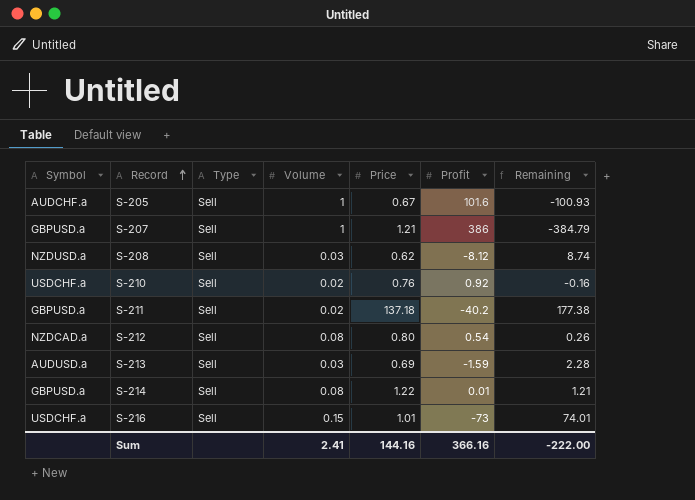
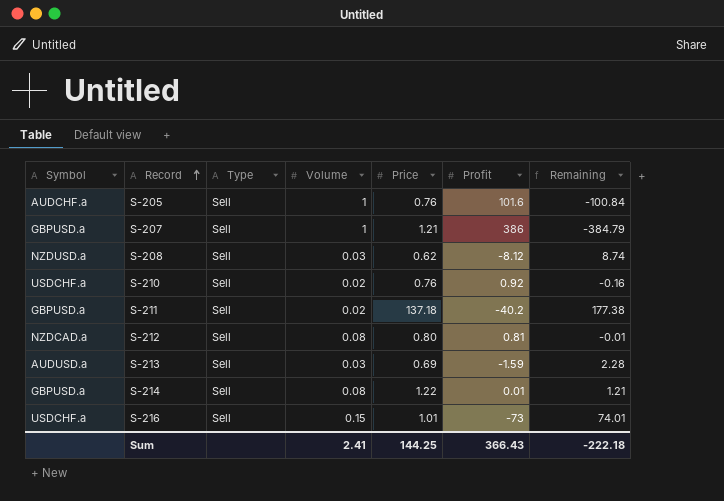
S-205 | Price: 0.67 -> 0.76
S-205 | Remaining: -100.93 -> -100.84
S-212 | Profit: 0.54 -> 0.81
S-212 | Remaining: 0.26 -> -0.01
Sum | Price: 144.16 -> 144.25
Sum | Profit: 366.16 -> 366.43
Sum | Remaining: -222.00 -> -222.18

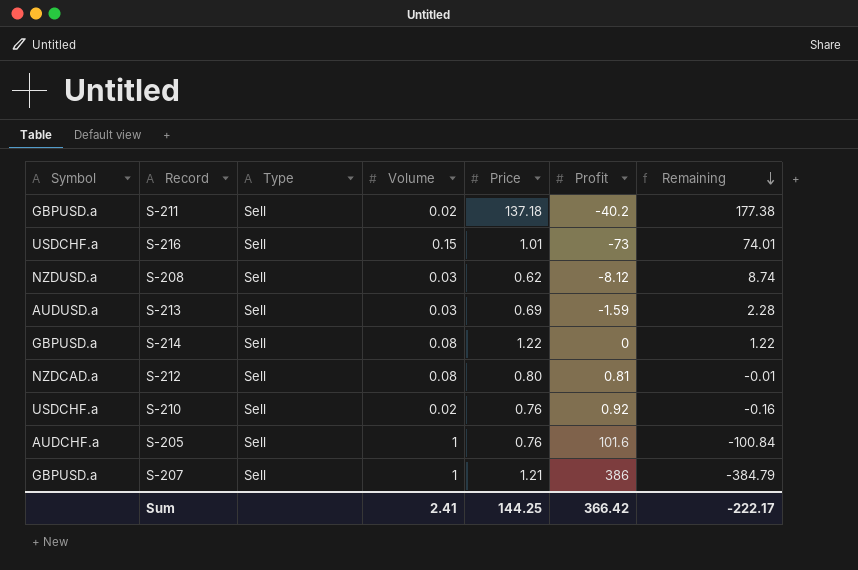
row order: Record ascending -> Remaining descending
S-214 | Profit: 0.01 -> 0
S-214 | Remaining: 1.21 -> 1.22
Sum | Profit: 366.43 -> 366.42
Sum | Remaining: -222.18 -> -222.17

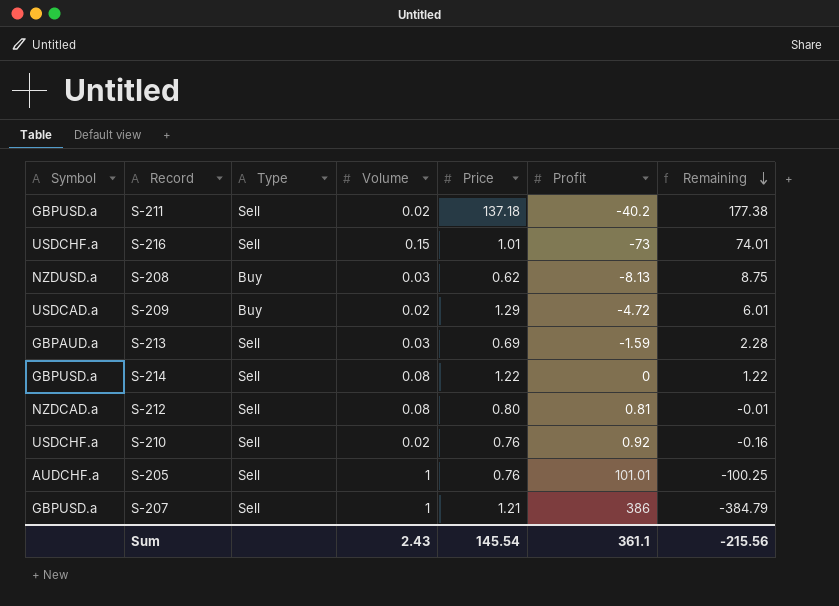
S-208 | Type: Sell -> Buy
S-208 | Profit: -8.12 -> -8.13
S-208 | Remaining: 8.74 -> 8.75
row S-209: none -> USDCAD.a | Buy | 0.02 | 1.29 | -4.72 | 6.01
S-213 | Symbol: AUDUSD.a -> GBPAUD.a
S-205 | Profit: 101.6 -> 101.01
S-205 | Remaining: -100.84 -> -100.25
Sum | Volume: 2.41 -> 2.43
Sum | Price: 144.25 -> 145.54
Sum | Profit: 366.42 -> 361.1
Sum | Remaining: -222.17 -> -215.56

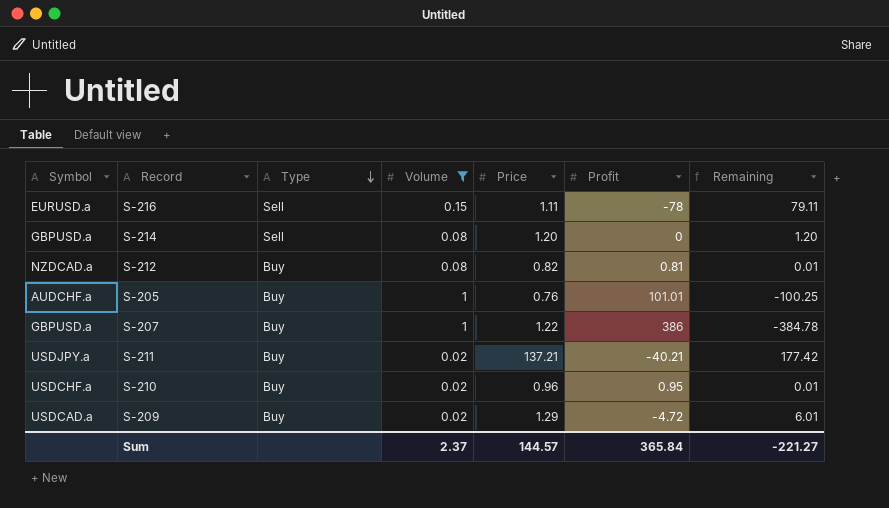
filter: none -> Volume != 0.03
row order: Remaining descending -> Type descending
S-216 | Symbol: USDCHF.a -> EURUSD.a
S-216 | Price: 1.01 -> 1.11
S-216 | Profit: -73 -> -78
S-216 | Remaining: 74.01 -> 79.11
S-214 | Price: 1.22 -> 1.20
S-214 | Remaining: 1.22 -> 1.20
S-212 | Type: Sell -> Buy
S-212 | Price: 0.80 -> 0.82
S-212 | Remaining: -0.01 -> 0.01
S-205 | Type: Sell -> Buy
S-207 | Type: Sell -> Buy
S-207 | Price: 1.21 -> 1.22
S-207 | Remaining: -384.79 -> -384.78
S-211 | Symbol: GBPUSD.a -> USDJPY.a
S-211 | Type: Sell -> Buy
S-211 | Price: 137.18 -> 137.21
S-211 | Profit: -40.2 -> -40.21
S-211 | Remaining: 177.38 -> 177.42
S-210 | Type: Sell -> Buy
S-210 | Price: 0.76 -> 0.96
S-210 | Profit: 0.92 -> 0.95
S-210 | Remaining: -0.16 -> 0.01
Sum | Volume: 2.43 -> 2.37
Sum | Price: 145.54 -> 144.57
Sum | Profit: 361.1 -> 365.84
Sum | Remaining: -215.56 -> -221.27

